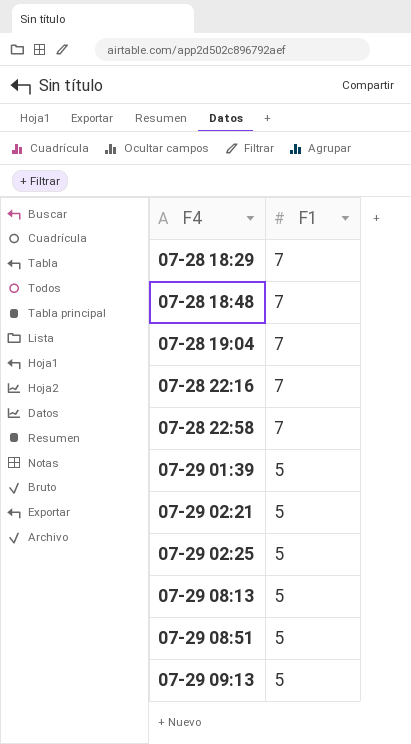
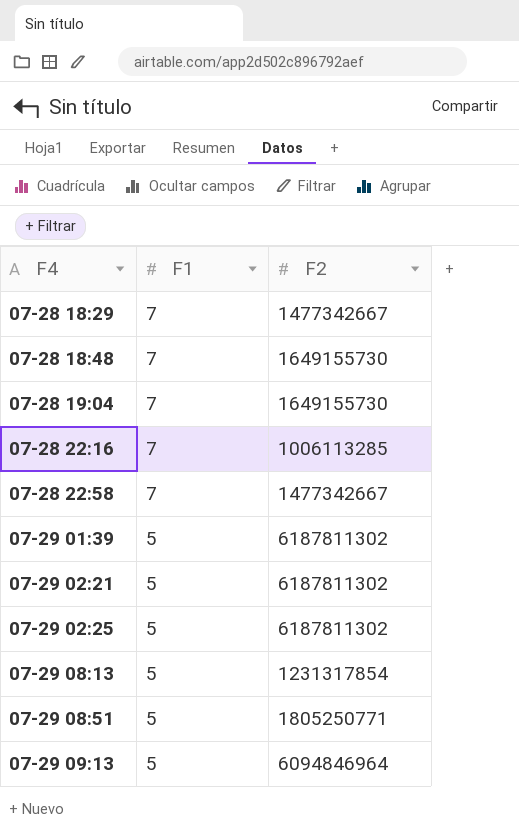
column F2 | position: none -> 3

